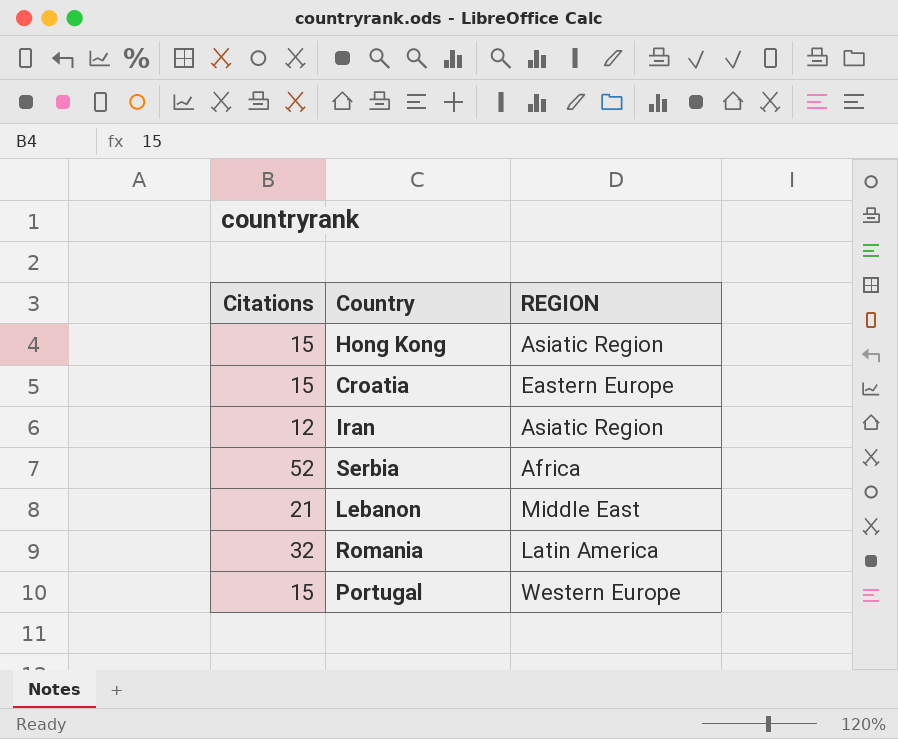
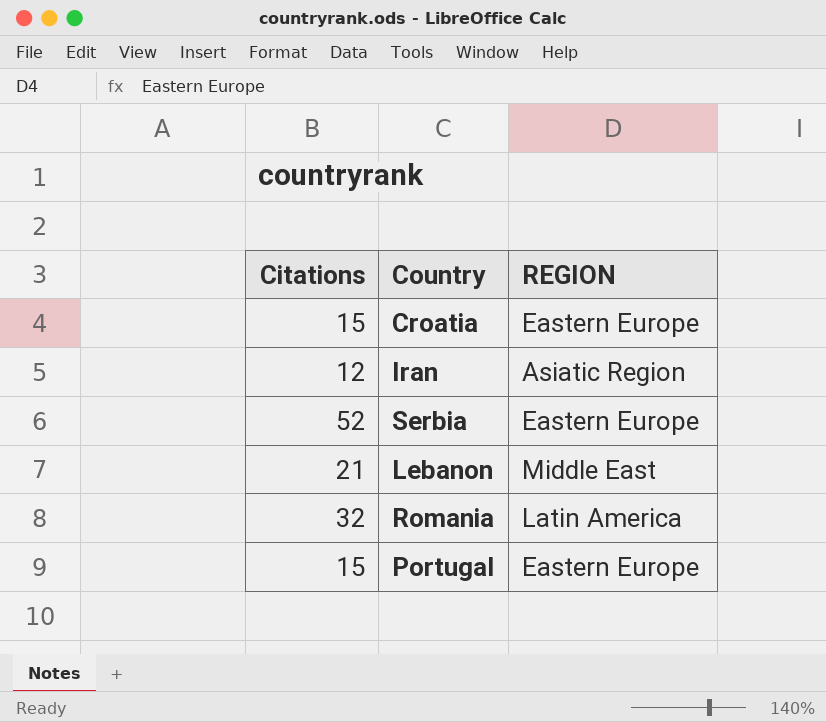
row Hong Kong: 15 | Asiatic Region -> none
Serbia | REGION: Africa -> Eastern Europe
Portugal | REGION: Western Europe -> Eastern Europe

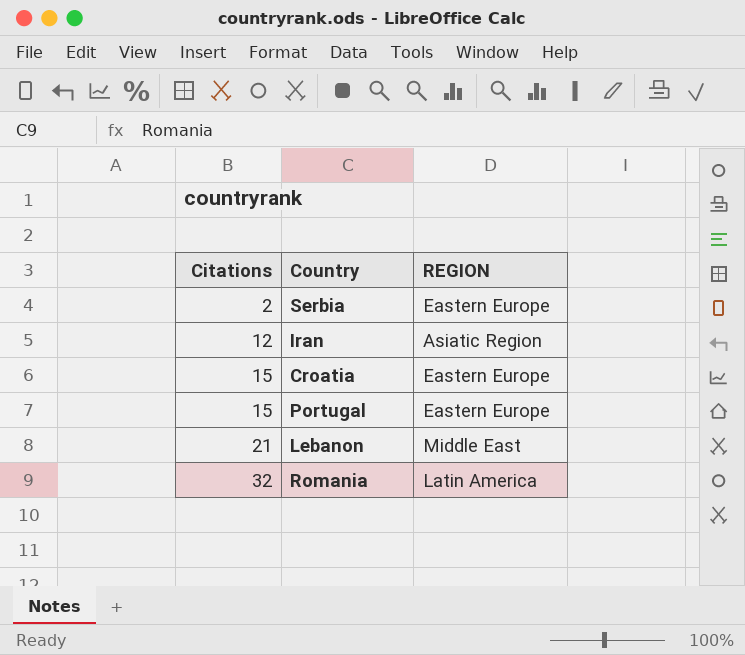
row order: none -> Citations ascending
Serbia | Citations: 52 -> 2

